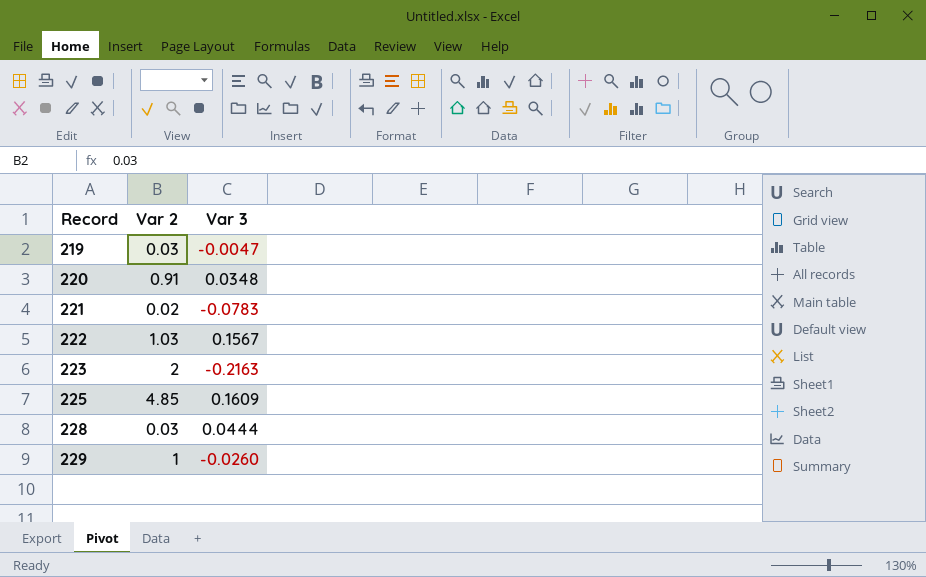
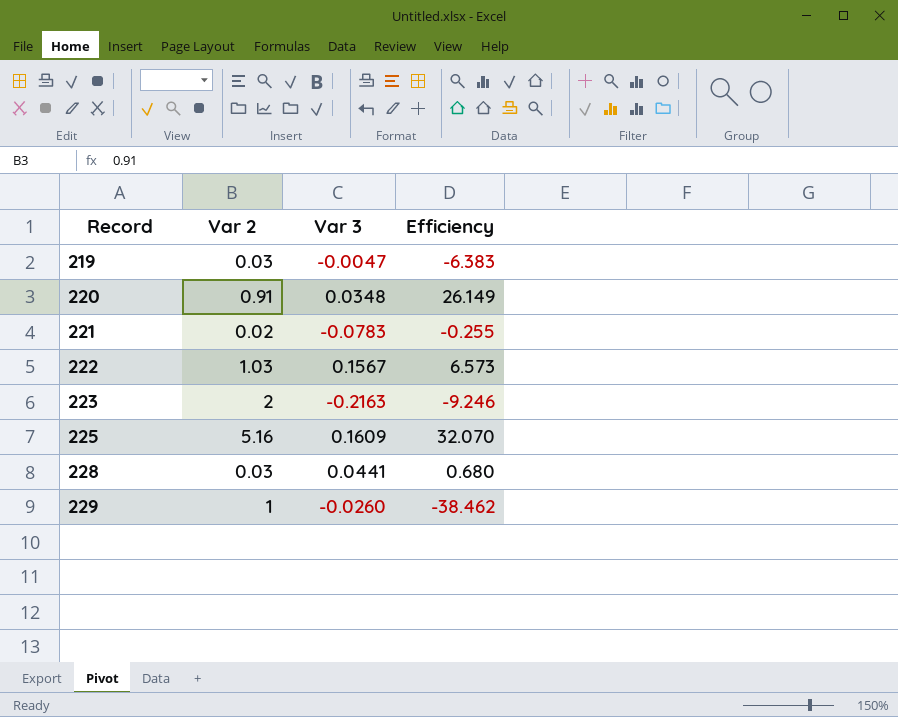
column Efficiency | formula: none -> [Var 2] / [Var 3]
225 | Var 2: 4.85 -> 5.16
228 | Var 3: 0.0444 -> 0.0441

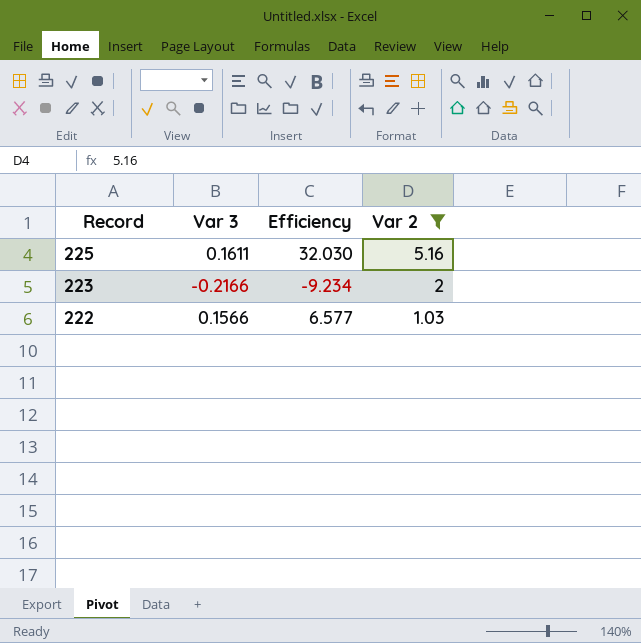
filter: none -> Var 2 >= 1.03
row order: Record ascending -> Record descending
column Var 2 | position: 2 -> 4
225 | Var 3: 0.1609 -> 0.1611
225 | Efficiency: 32.070 -> 32.030
223 | Var 3: -0.2163 -> -0.2166
223 | Efficiency: -9.246 -> -9.234
222 | Var 3: 0.1567 -> 0.1566
222 | Efficiency: 6.573 -> 6.577

